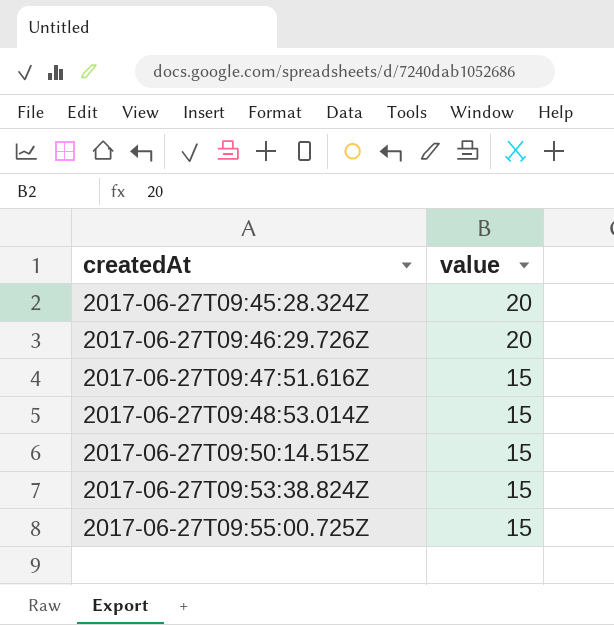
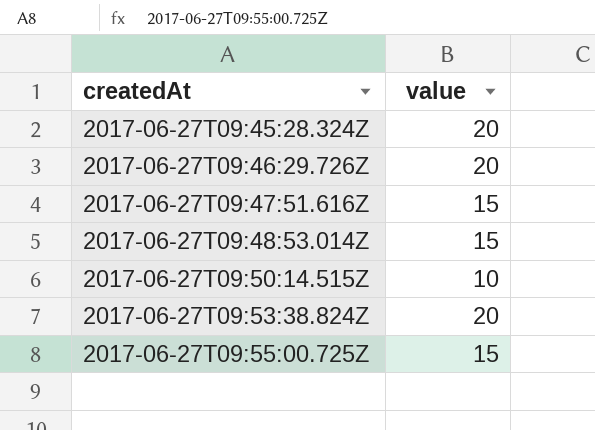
2017-06-27T09:50:14.515Z | value: 15 -> 10
2017-06-27T09:53:38.824Z | value: 15 -> 20

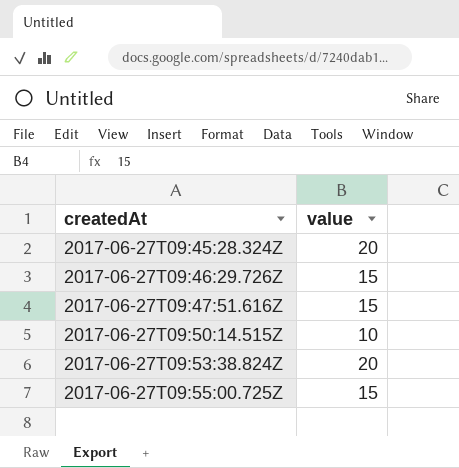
row 2017-06-27T09:48:53.014Z: 15 -> none
2017-06-27T09:46:29.726Z | value: 20 -> 15

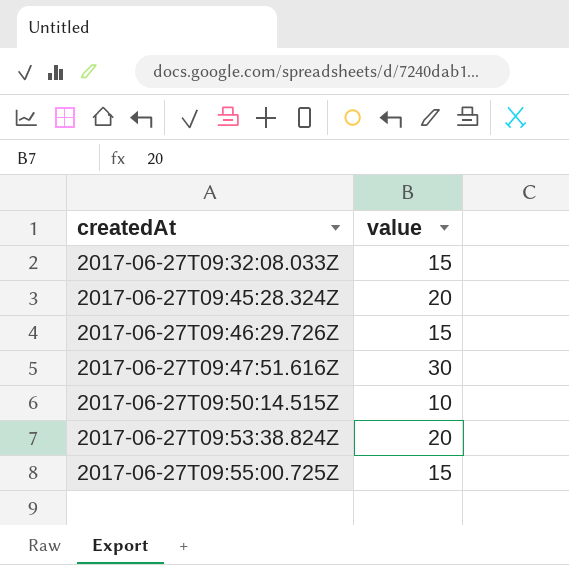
row 2017-06-27T09:32:08.033Z: none -> 15
2017-06-27T09:47:51.616Z | value: 15 -> 30

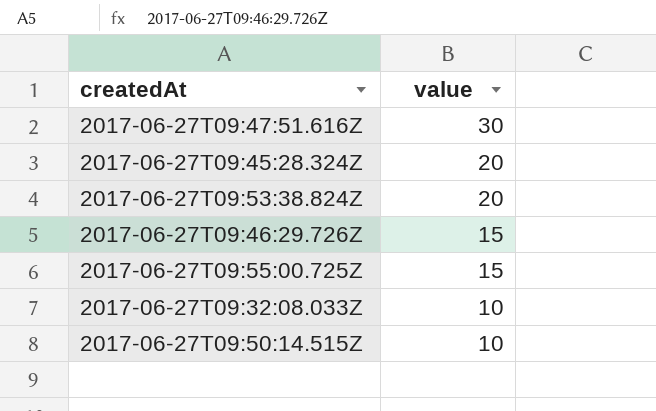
row order: createdAt ascending -> value descending
2017-06-27T09:32:08.033Z | value: 15 -> 10

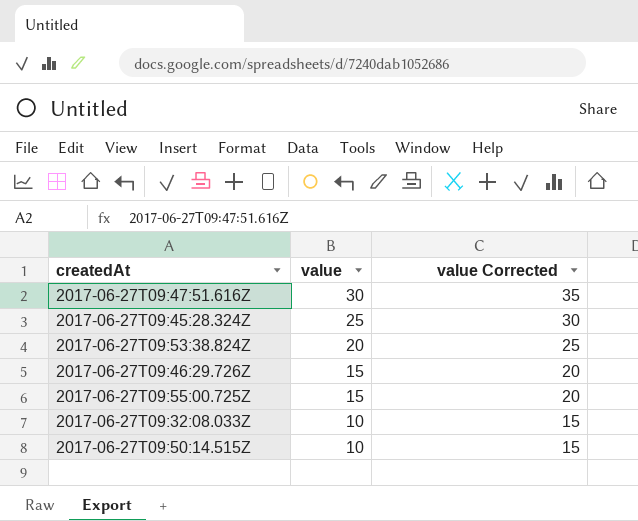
column value Corrected | formula: none -> [value] + 5
2017-06-27T09:45:28.324Z | value: 20 -> 25

